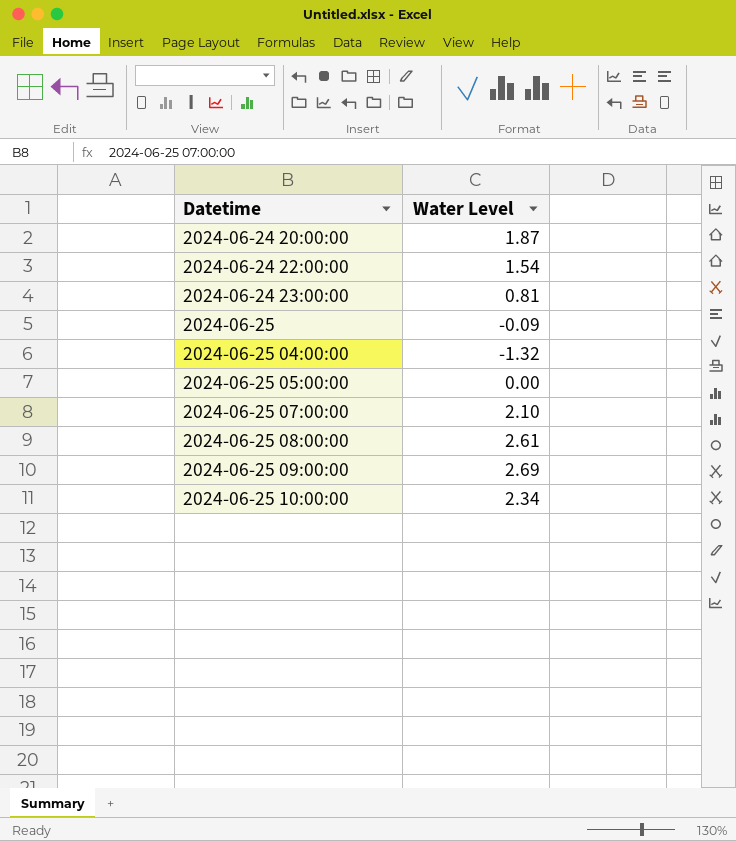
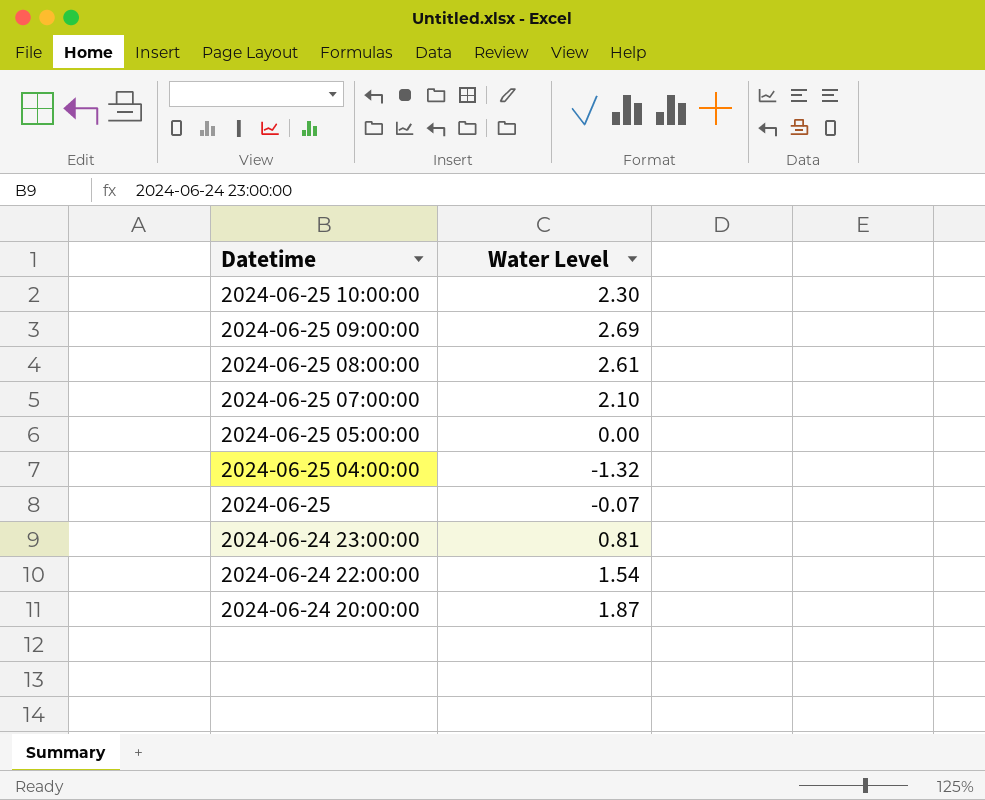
row order: Datetime ascending -> Datetime descending
2024-06-25 10:00:00 | Water Level: 2.34 -> 2.30
2024-06-25 | Water Level: -0.09 -> -0.07

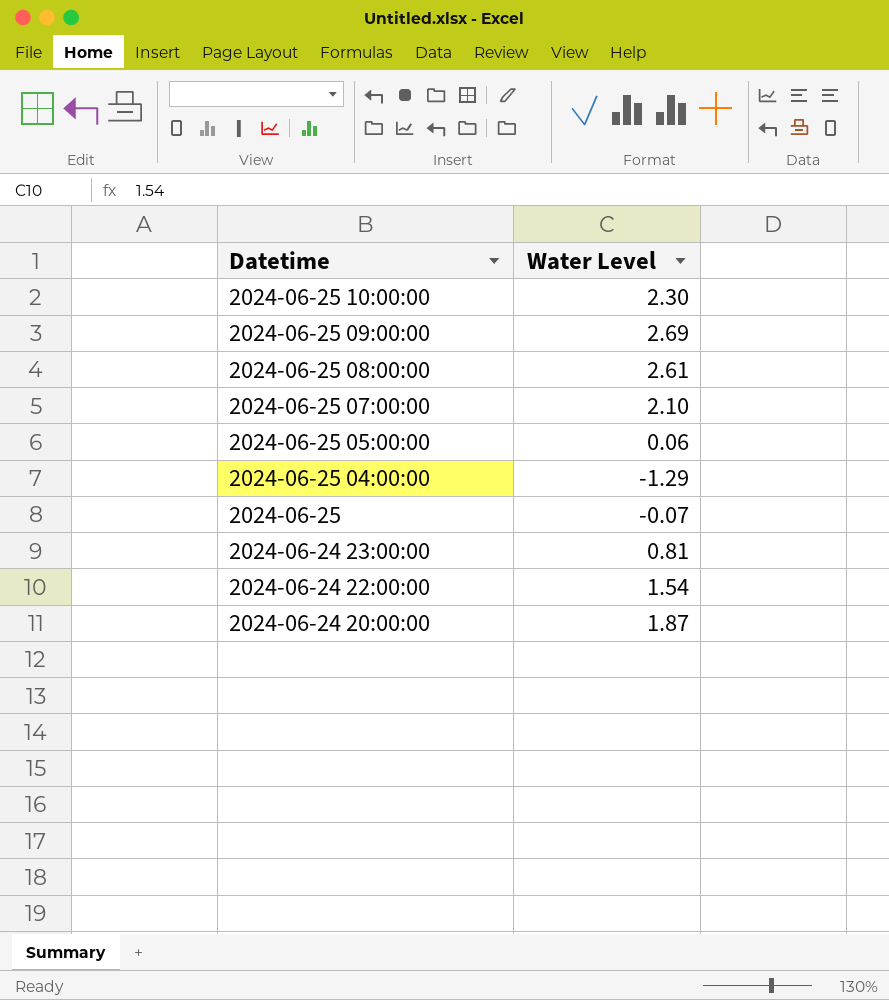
2024-06-25 05:00:00 | Water Level: 0.00 -> 0.06
2024-06-25 04:00:00 | Water Level: -1.32 -> -1.29

